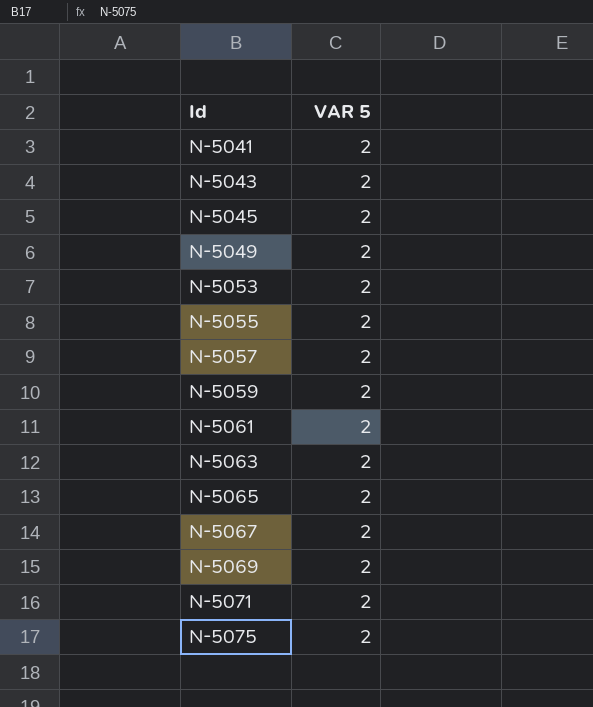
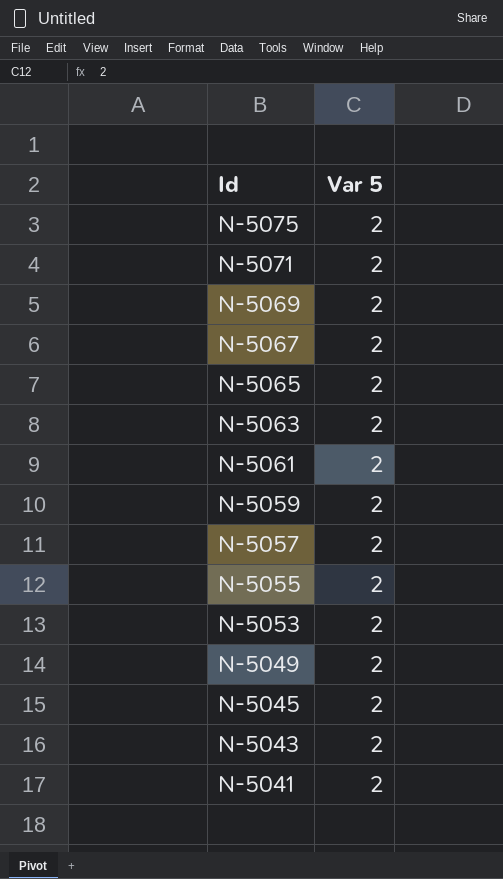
row order: Id ascending -> Id descending
column name: VAR 5 -> Var 5

